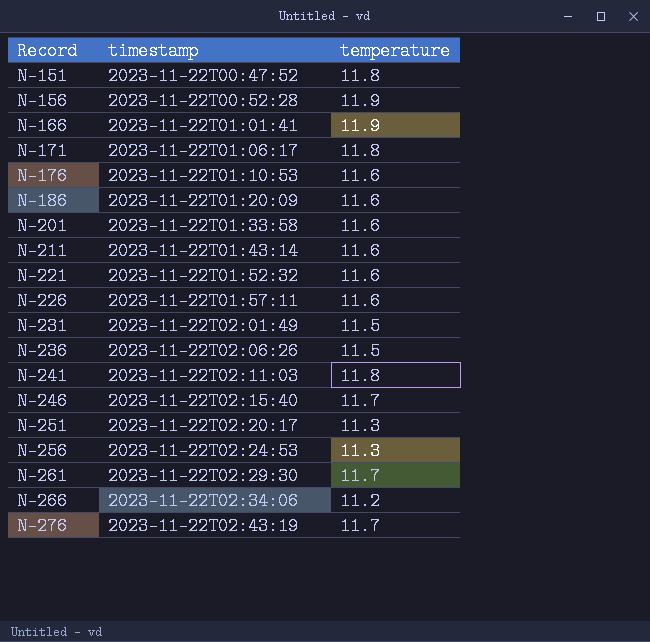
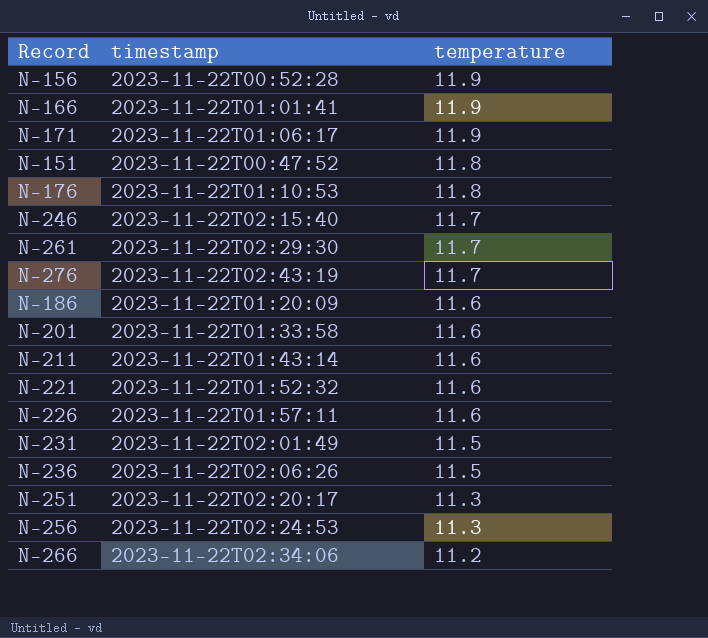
row order: Record ascending -> temperature descending
row N-241: 2023-11-22T02:11:03 | 11.8 -> none
N-171 | temperature: 11.8 -> 11.9
N-176 | temperature: 11.6 -> 11.8

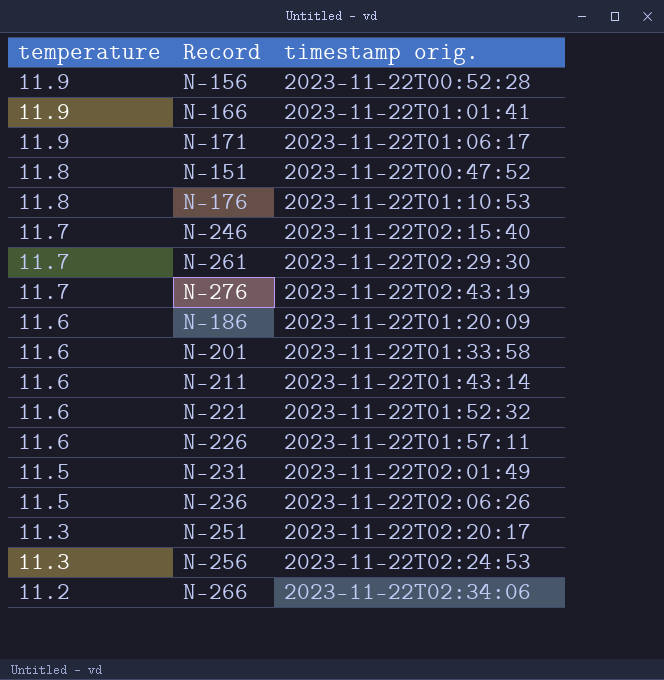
column temperature | position: 3 -> 1
column name: timestamp -> timestamp orig.

